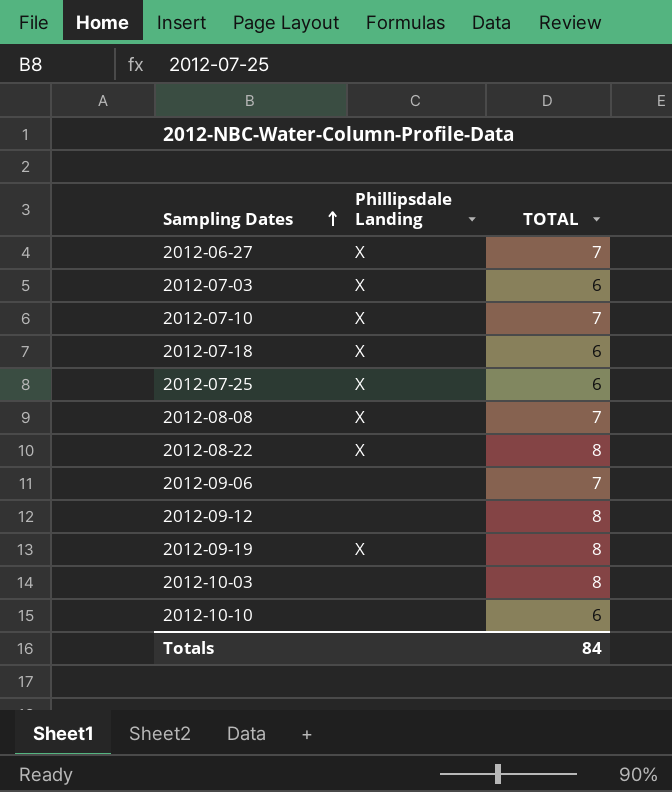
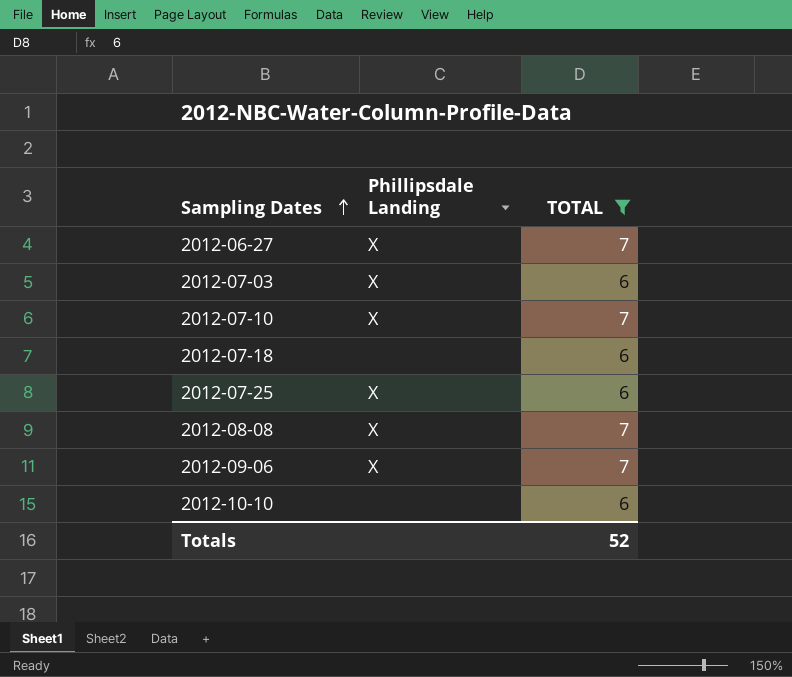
filter: none -> TOTAL != 8
2012-07-18 | Phillipsdale Landing: X -> none
2012-09-06 | Phillipsdale Landing: none -> X
Totals | TOTAL: 84 -> 52

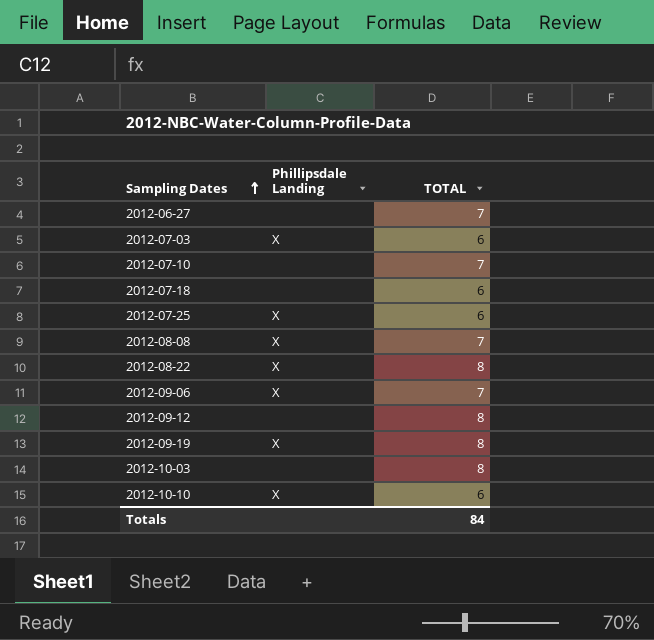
filter: TOTAL != 8 -> none
2012-06-27 | Phillipsdale Landing: X -> none
2012-07-10 | Phillipsdale Landing: X -> none
2012-10-10 | Phillipsdale Landing: none -> X
Totals | TOTAL: 52 -> 84

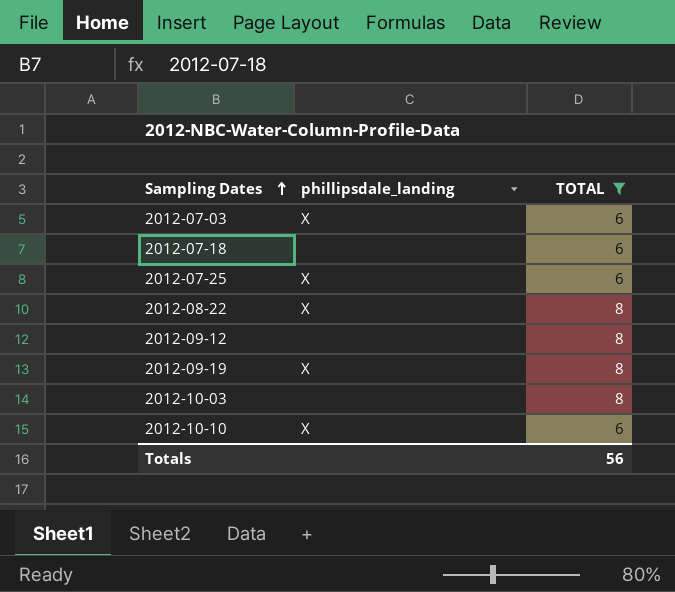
filter: none -> TOTAL != 7
column name: Phillipsdale Landing -> phillipsdale_landing
Totals | TOTAL: 84 -> 56

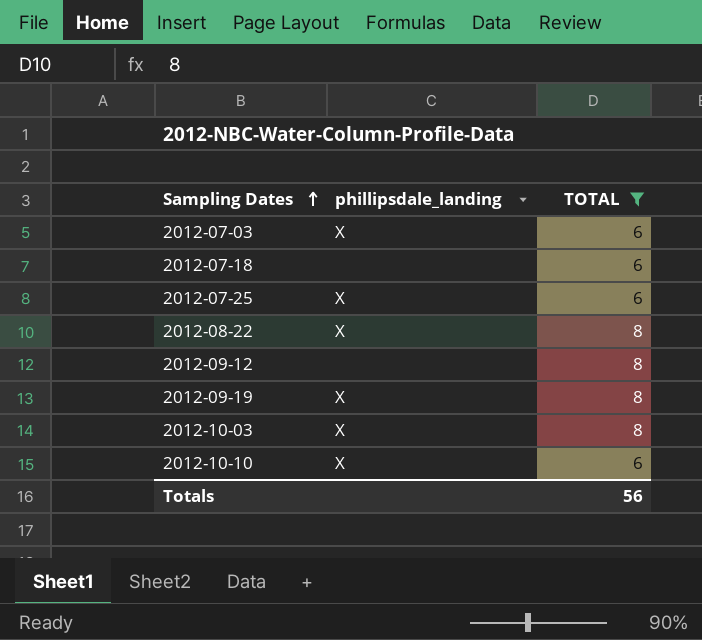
2012-10-03 | phillipsdale_landing: none -> X

